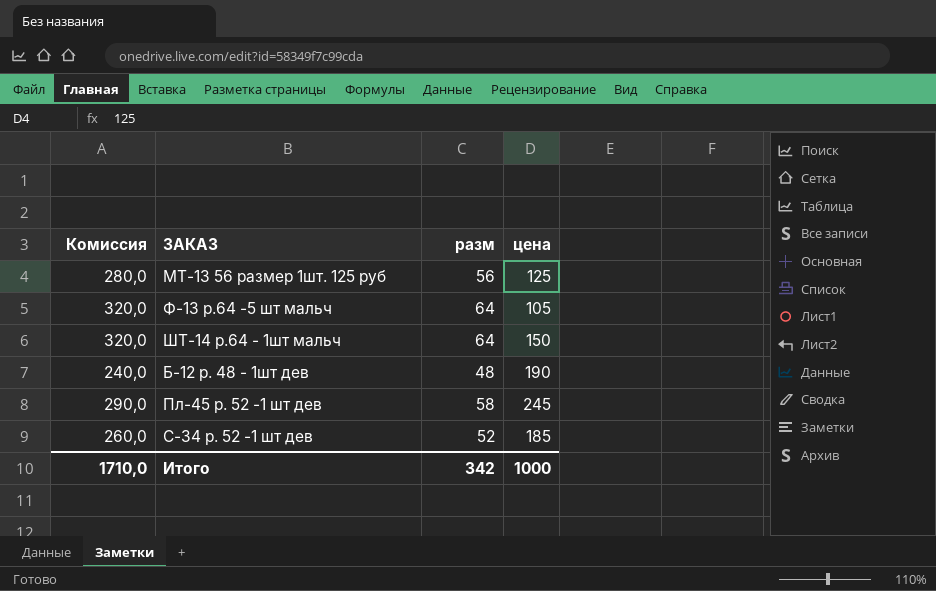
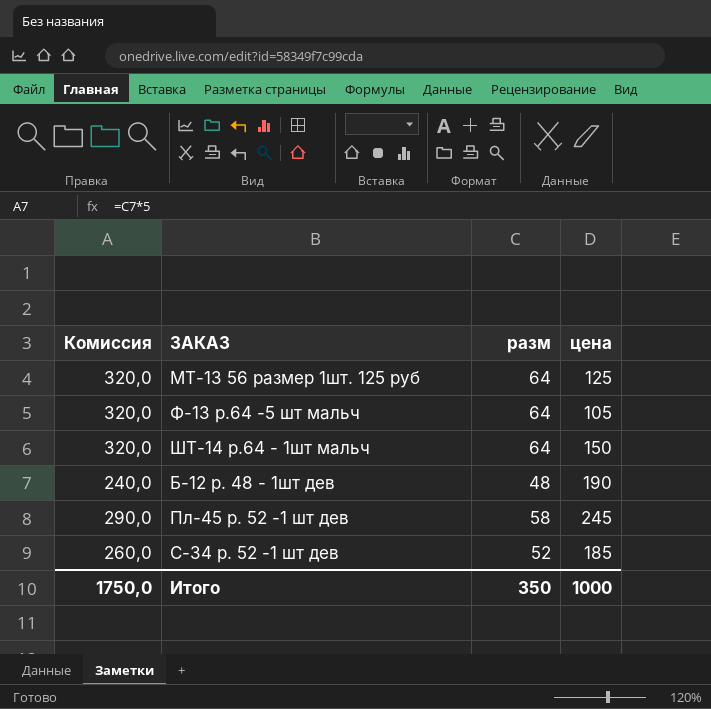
МТ-13 56 размер 1шт. 125 руб | Комиссия: 280,0 -> 320,0
МТ-13 56 размер 1шт. 125 руб | разм: 56 -> 64
Итого | Комиссия: 1710,0 -> 1750,0
Итого | разм: 342 -> 350

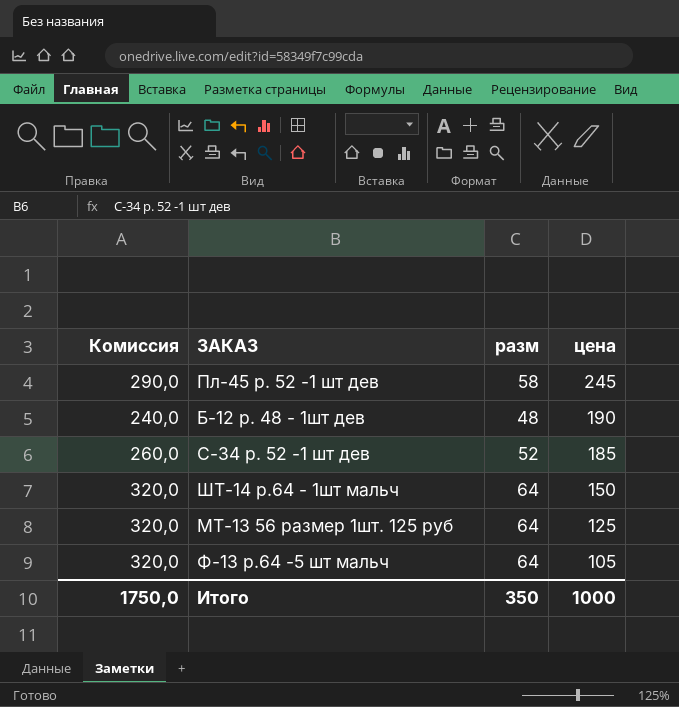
row order: none -> цена descending

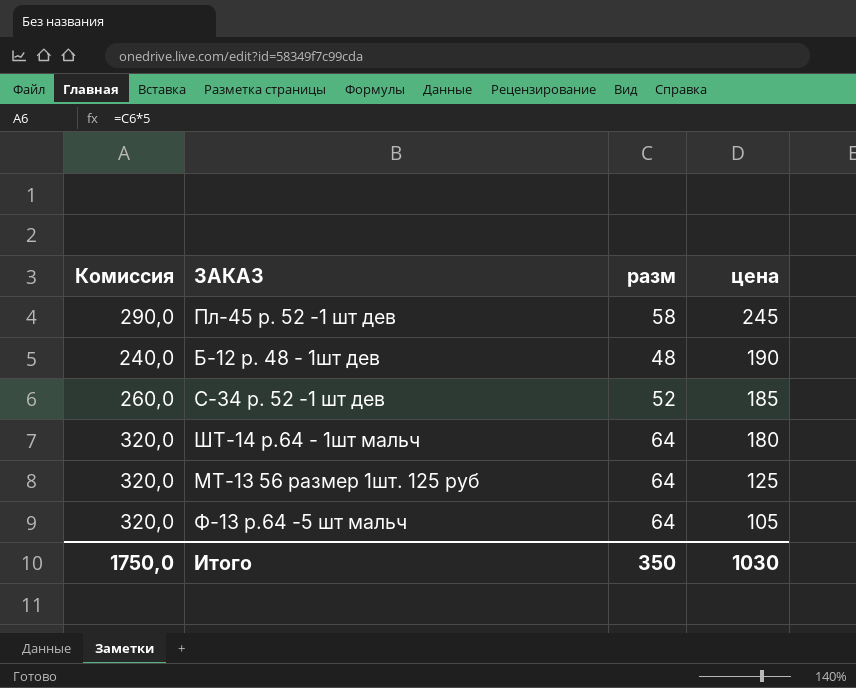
ШТ-14 р.64 - 1шт мальч | цена: 150 -> 180
Итого | цена: 1000 -> 1030

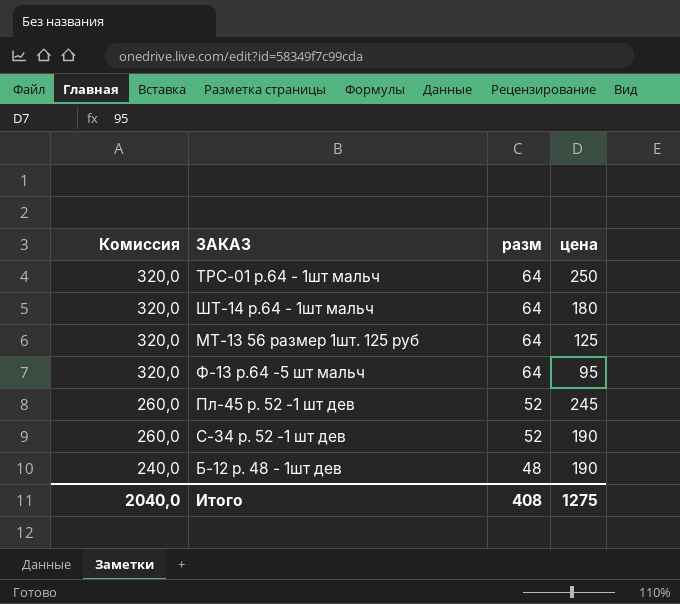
row order: цена descending -> Комиссия descending
row ТРС-01 р.64 - 1шт мальч: none -> 320,0 | 64 | 250
Ф-13 р.64 -5 шт мальч | цена: 105 -> 95
Пл-45 р. 52 -1 шт дев | Комиссия: 290,0 -> 260,0
Пл-45 р. 52 -1 шт дев | разм: 58 -> 52
С-34 р. 52 -1 шт дев | цена: 185 -> 190
Итого | Комиссия: 1750,0 -> 2040,0
Итого | разм: 350 -> 408
Итого | цена: 1030 -> 1275

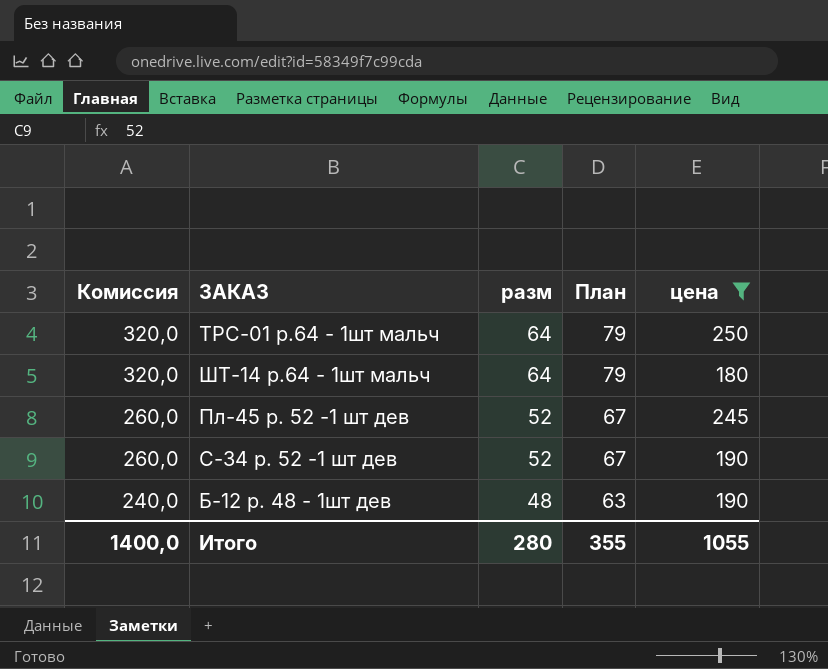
filter: none -> цена >= 180
column План | formula: none -> [разм] + 15
Итого | Комиссия: 2040,0 -> 1400,0
Итого | разм: 408 -> 280
Итого | цена: 1275 -> 1055

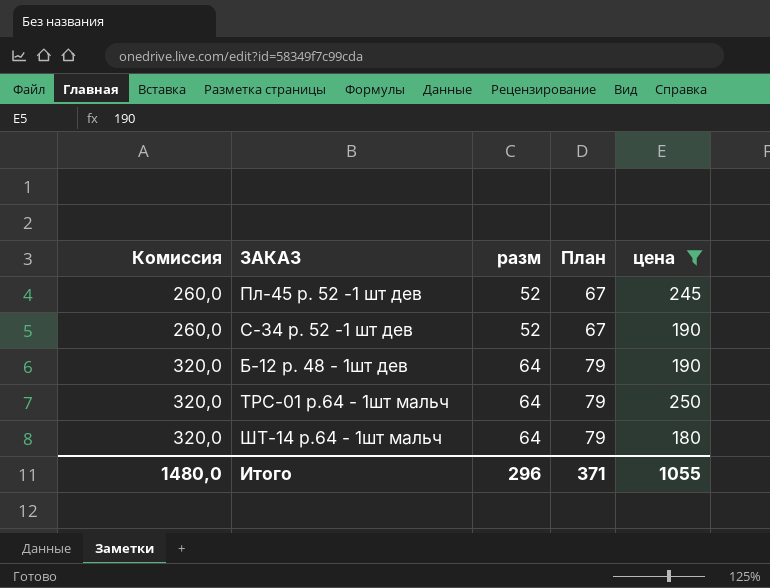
row order: Комиссия descending -> Комиссия ascending
Б-12 р. 48 - 1шт дев | Комиссия: 240,0 -> 320,0
Б-12 р. 48 - 1шт дев | разм: 48 -> 64
Б-12 р. 48 - 1шт дев | План: 63 -> 79
Итого | Комиссия: 1400,0 -> 1480,0
Итого | разм: 280 -> 296
Итого | План: 355 -> 371

